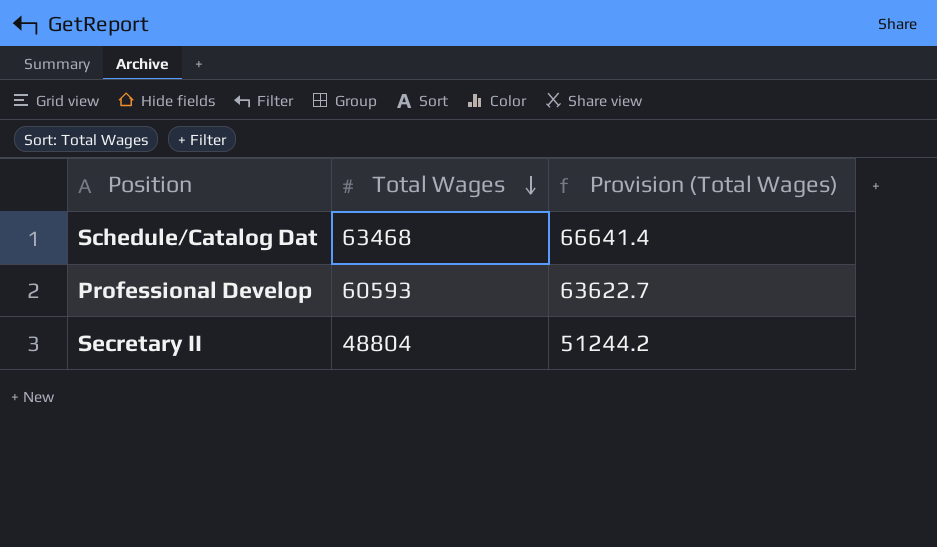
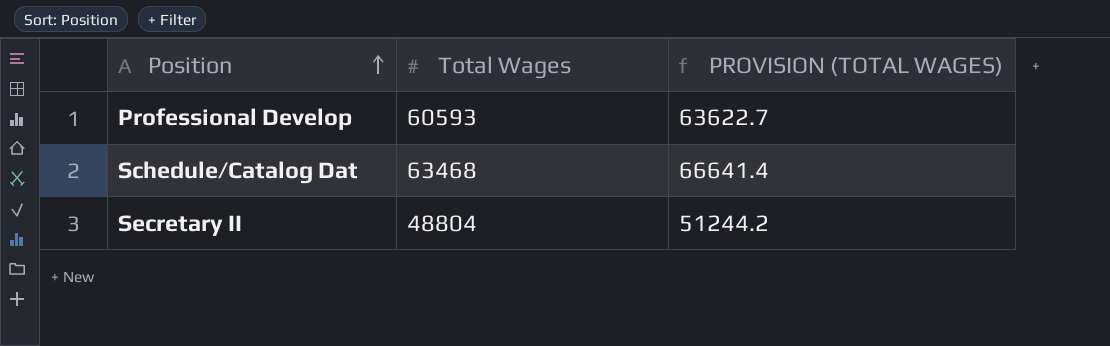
row order: Total Wages descending -> Position ascending
column name: Provision (Total Wages) -> PROVISION (TOTAL WAGES)

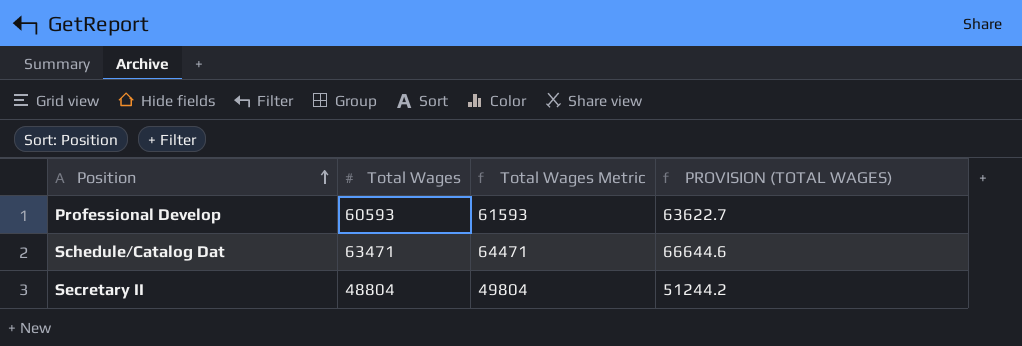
column Total Wages Metric | formula: none -> [Total Wages] + 1000
Schedule/Catalog Dat | Total Wages: 63468 -> 63471
Schedule/Catalog Dat | PROVISION (TOTAL WAGES): 66641.4 -> 66644.6

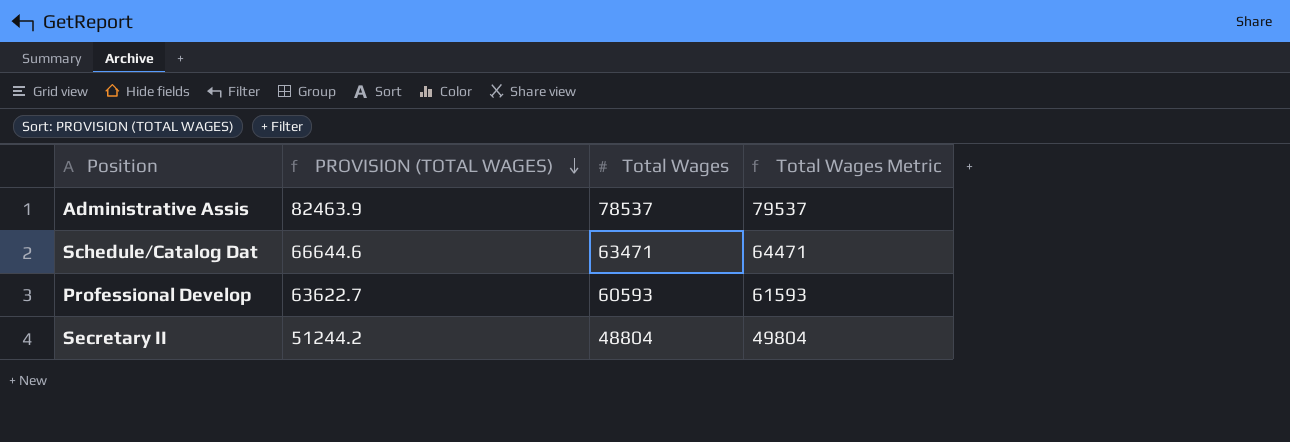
row order: Position ascending -> PROVISION (TOTAL WAGES) descending
column PROVISION (TOTAL WAGES) | position: 4 -> 2
row Administrative Assis: none -> 82463.9 | 78537 | 79537

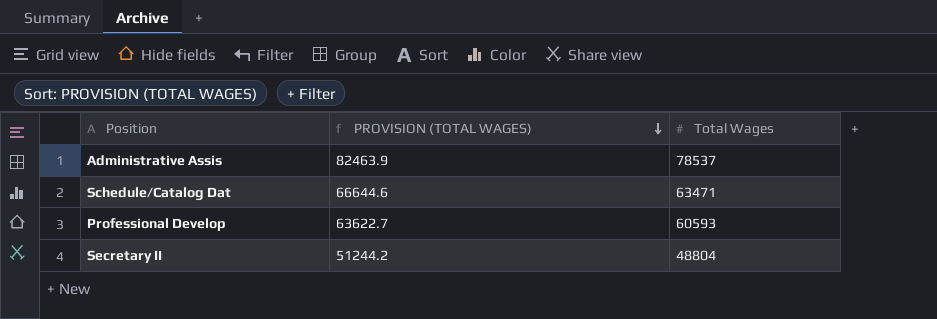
column Total Wages Metric | formula: [Total Wages] + 1000 -> none

